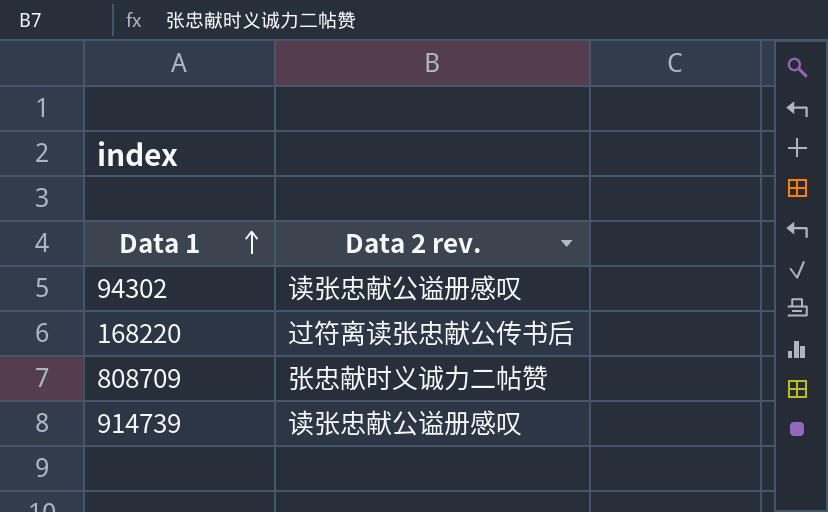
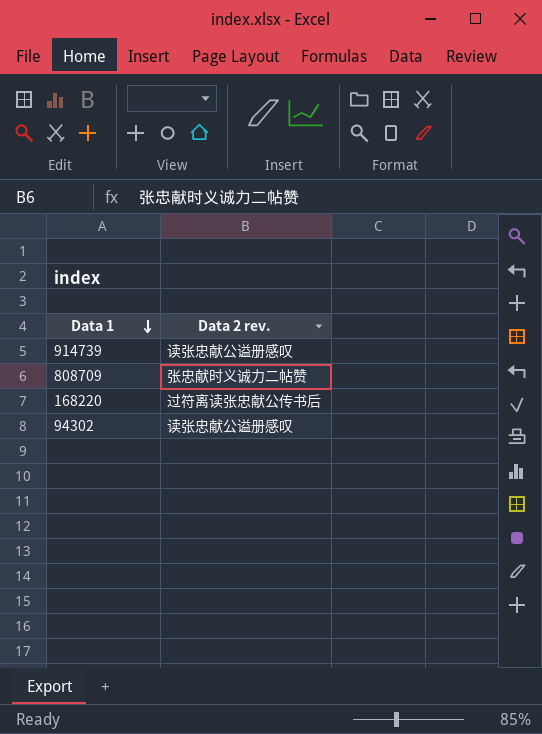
row order: Data 1 ascending -> Data 1 descending

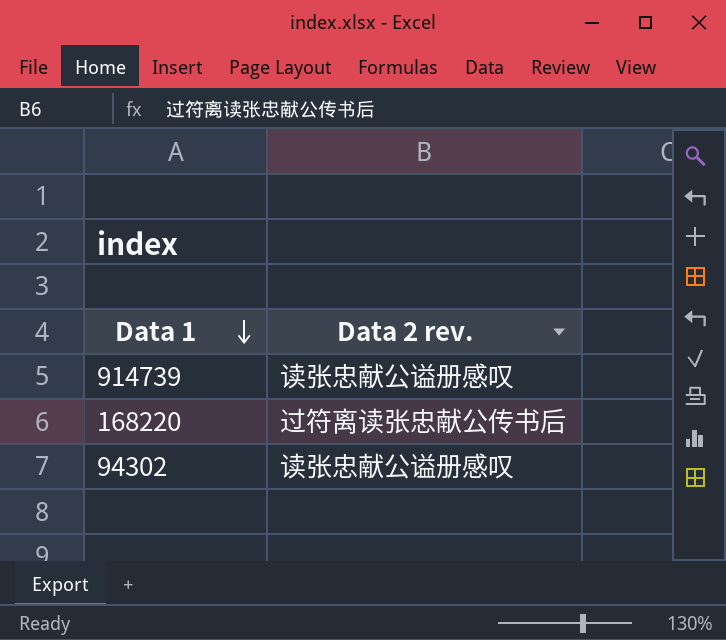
row 808709: 张忠献时义诚力二帖赞 -> none

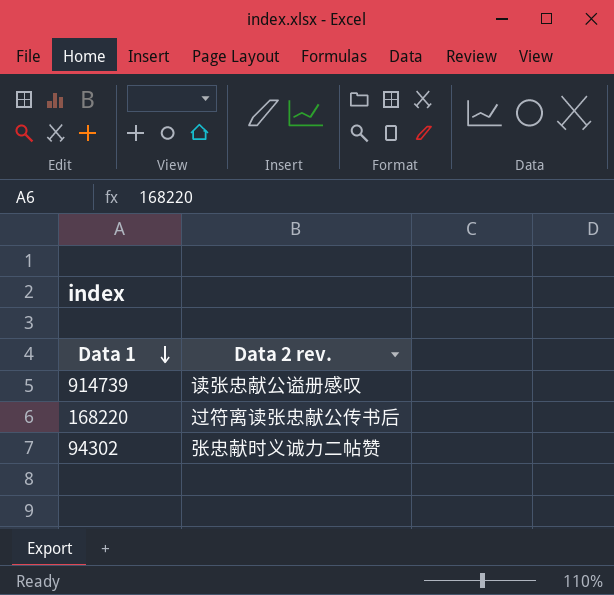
94302 | Data 2 rev.: 读张忠献公谥册感叹 -> 张忠献时义诚力二帖赞

